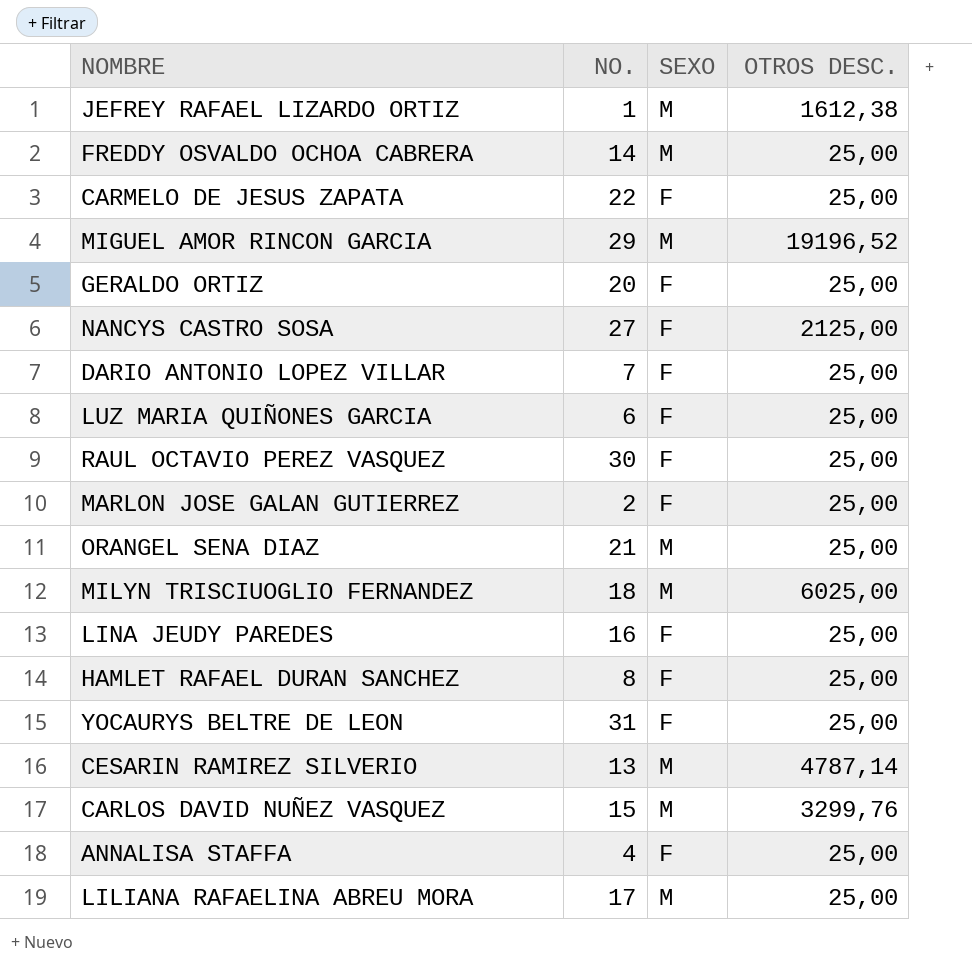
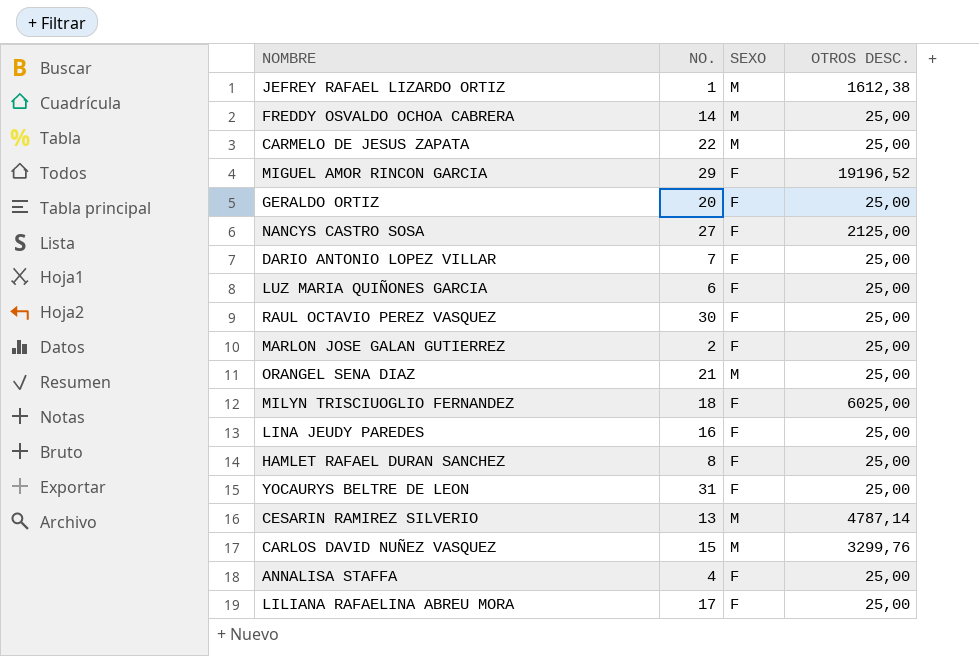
CARMELO DE JESUS ZAPATA | SEXO: F -> M
MIGUEL AMOR RINCON GARCIA | SEXO: M -> F
MILYN TRISCIUOGLIO FERNANDEZ | SEXO: M -> F
LILIANA RAFAELINA ABREU MORA | SEXO: M -> F

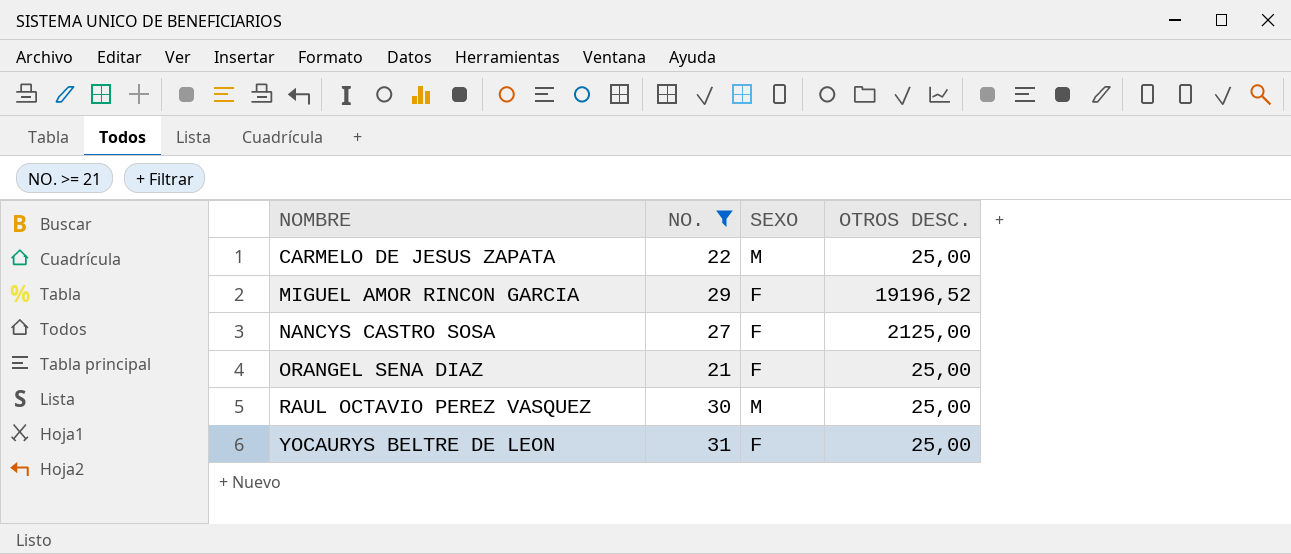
filter: none -> NO. >= 21
row order: none -> NOMBRE ascending
ORANGEL SENA DIAZ | SEXO: M -> F
RAUL OCTAVIO PEREZ VASQUEZ | SEXO: F -> M

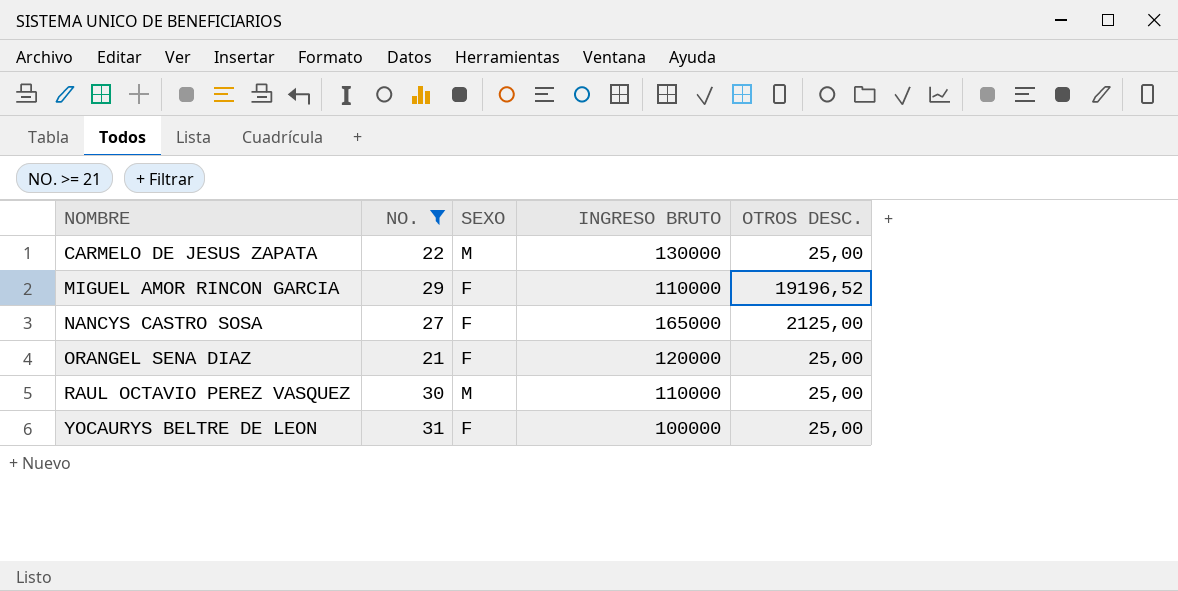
column INGRESO BRUTO | position: none -> 4

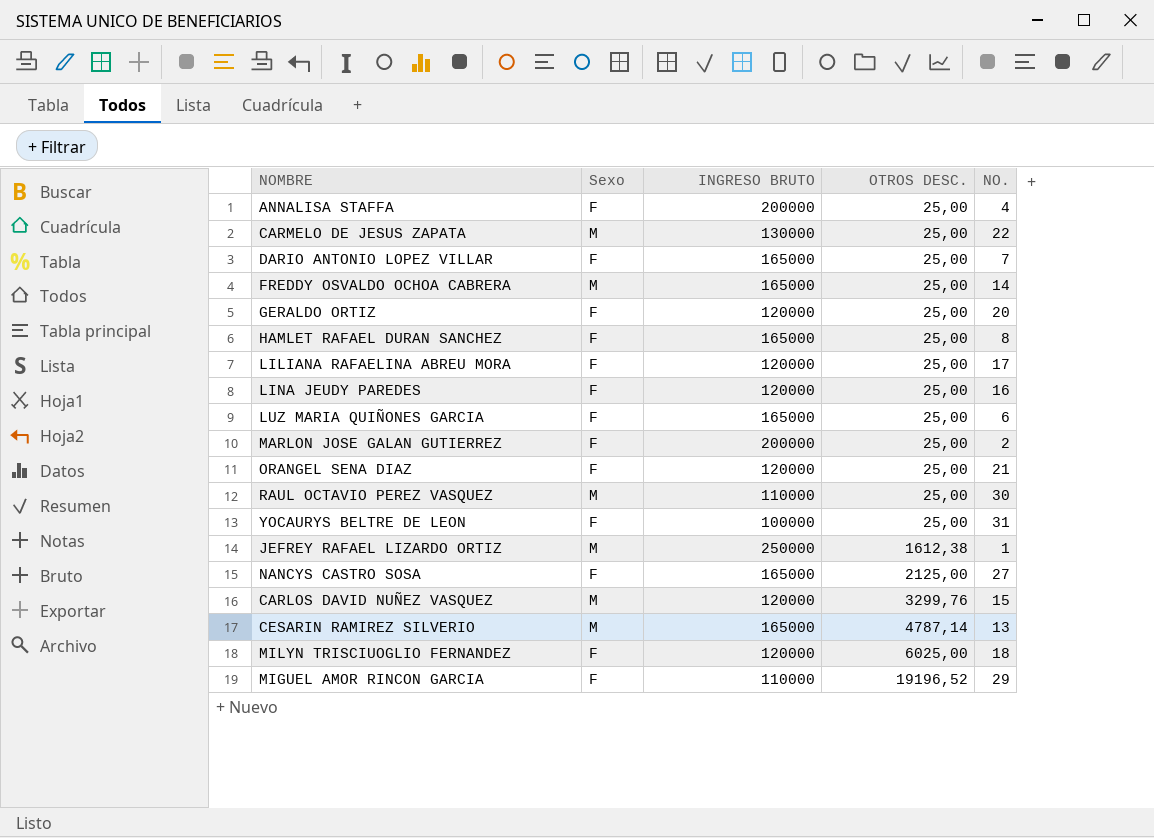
filter: NO. >= 21 -> none
row order: NOMBRE ascending -> OTROS DESC. ascending
column name: SEXO -> Sexo
column NO. | position: 2 -> 5

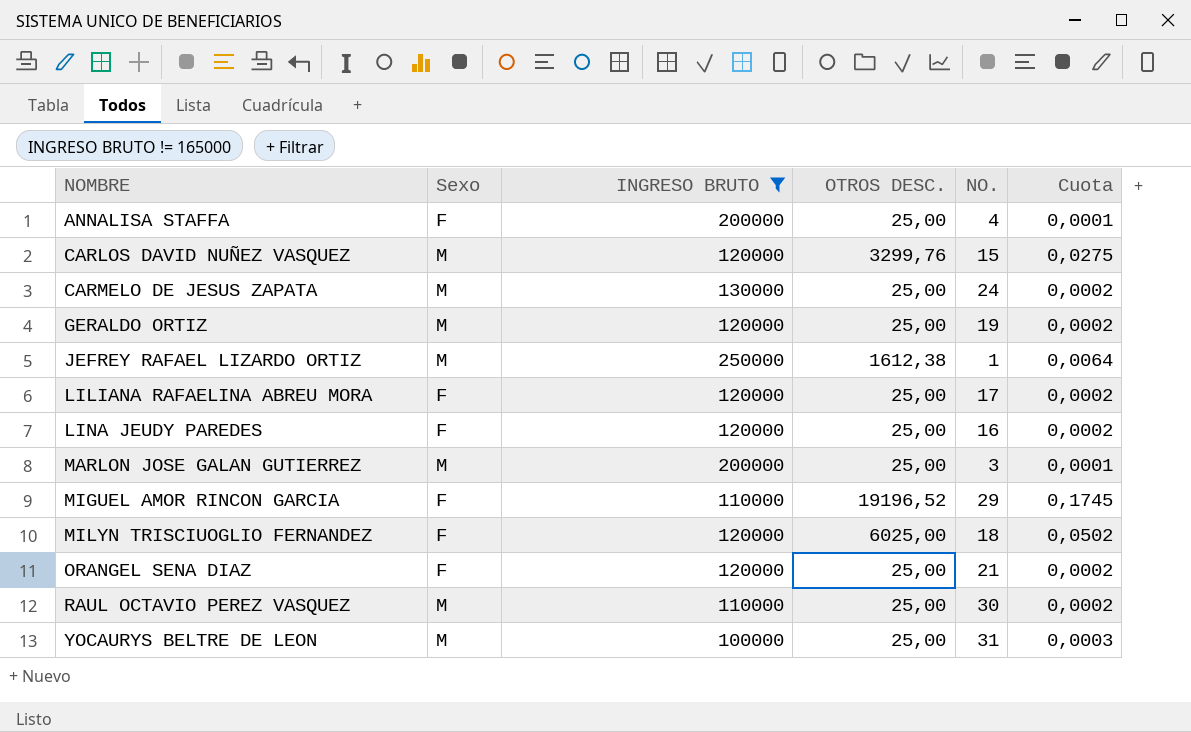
filter: none -> INGRESO BRUTO != 165000
row order: OTROS DESC. ascending -> NOMBRE ascending
column Cuota | formula: none -> [OTROS DESC.] / [INGRESO BRUTO]
CARMELO DE JESUS ZAPATA | NO.: 22 -> 24
GERALDO ORTIZ | Sexo: F -> M
GERALDO ORTIZ | NO.: 20 -> 19
MARLON JOSE GALAN GUTIERREZ | Sexo: F -> M
MARLON JOSE GALAN GUTIERREZ | NO.: 2 -> 3
YOCAURYS BELTRE DE LEON | Sexo: F -> M

